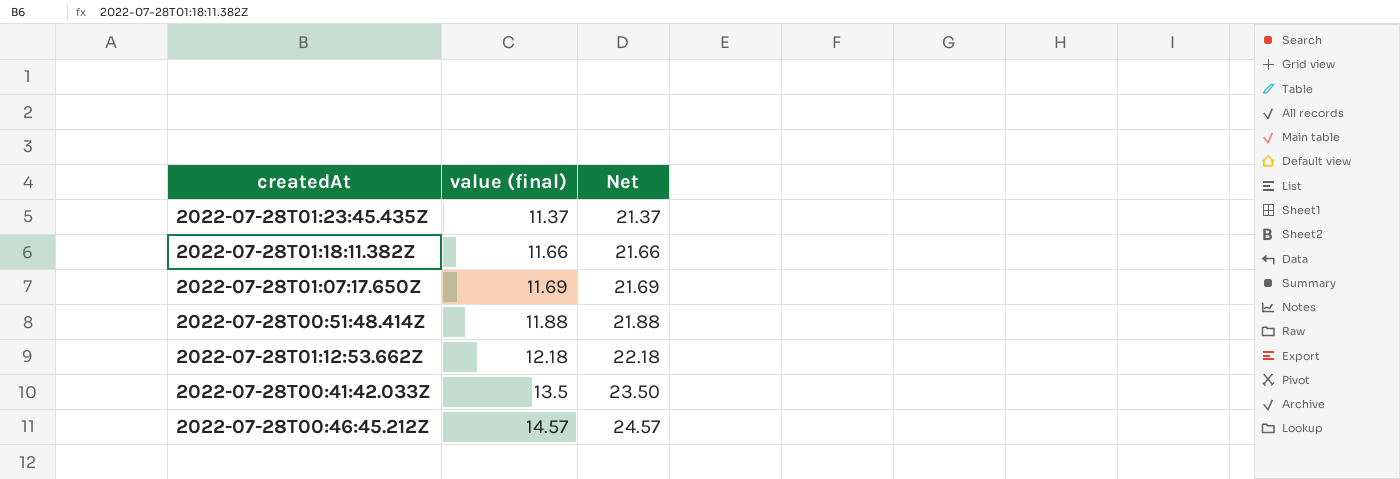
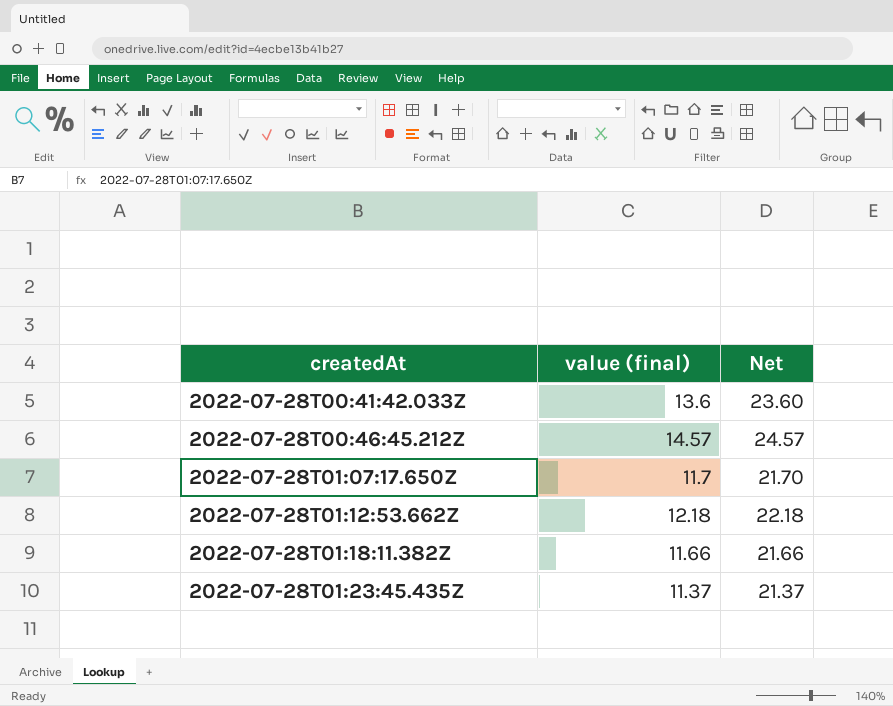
row order: value (final) ascending -> createdAt ascending
row 2022-07-28T00:51:48.414Z: 11.88 | 21.88 -> none
2022-07-28T00:41:42.033Z | value (final): 13.5 -> 13.6
2022-07-28T00:41:42.033Z | Net: 23.50 -> 23.60
2022-07-28T01:07:17.650Z | value (final): 11.69 -> 11.7
2022-07-28T01:07:17.650Z | Net: 21.69 -> 21.70

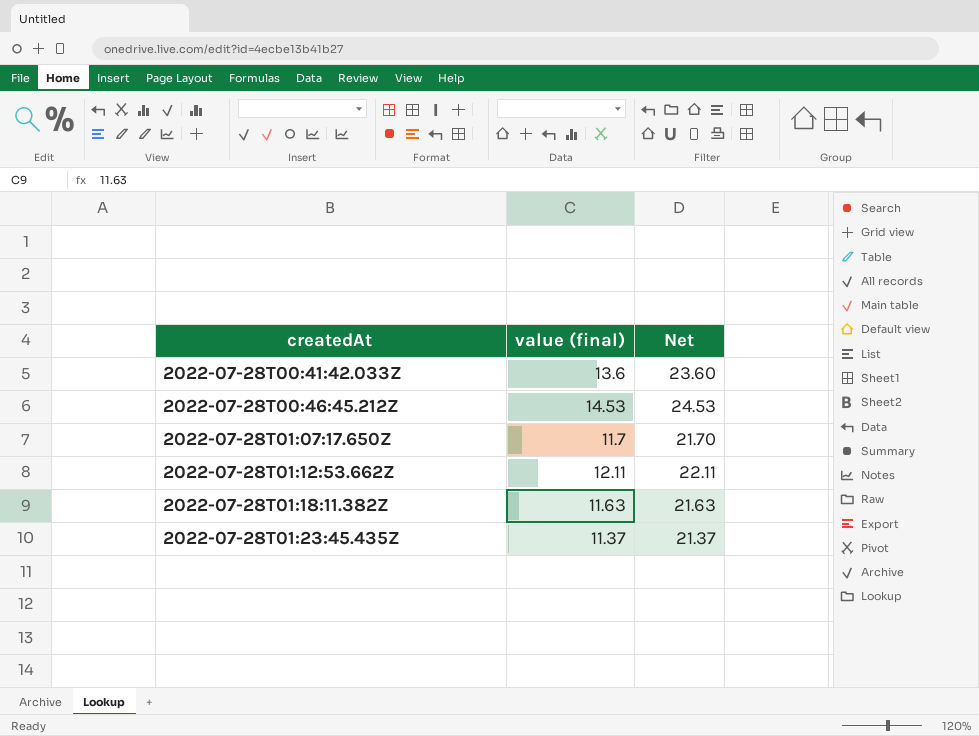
2022-07-28T00:46:45.212Z | value (final): 14.57 -> 14.53
2022-07-28T00:46:45.212Z | Net: 24.57 -> 24.53
2022-07-28T01:12:53.662Z | value (final): 12.18 -> 12.11
2022-07-28T01:12:53.662Z | Net: 22.18 -> 22.11
2022-07-28T01:18:11.382Z | value (final): 11.66 -> 11.63
2022-07-28T01:18:11.382Z | Net: 21.66 -> 21.63

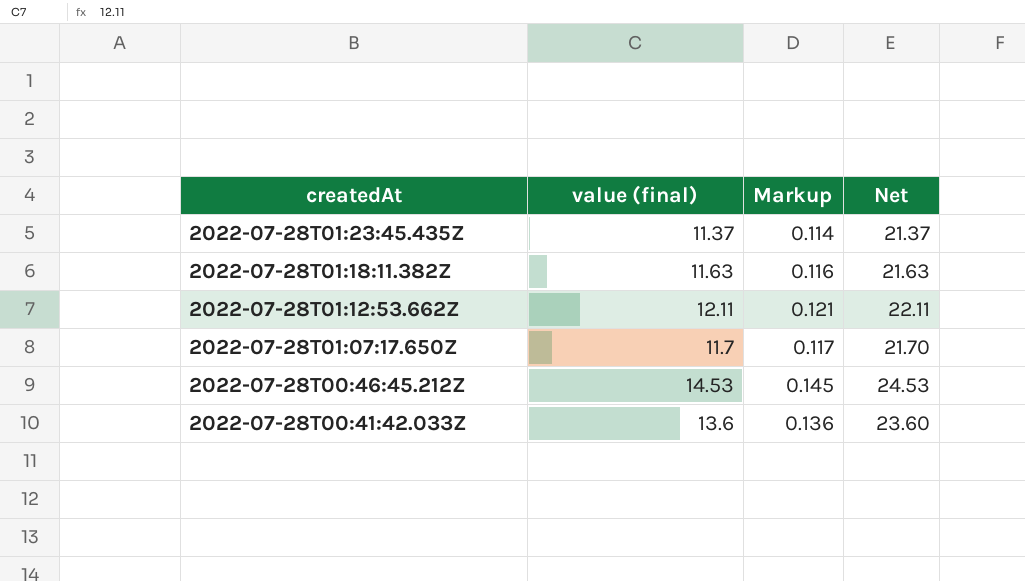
row order: createdAt ascending -> createdAt descending
column Markup | formula: none -> [value (final)] * 0.01

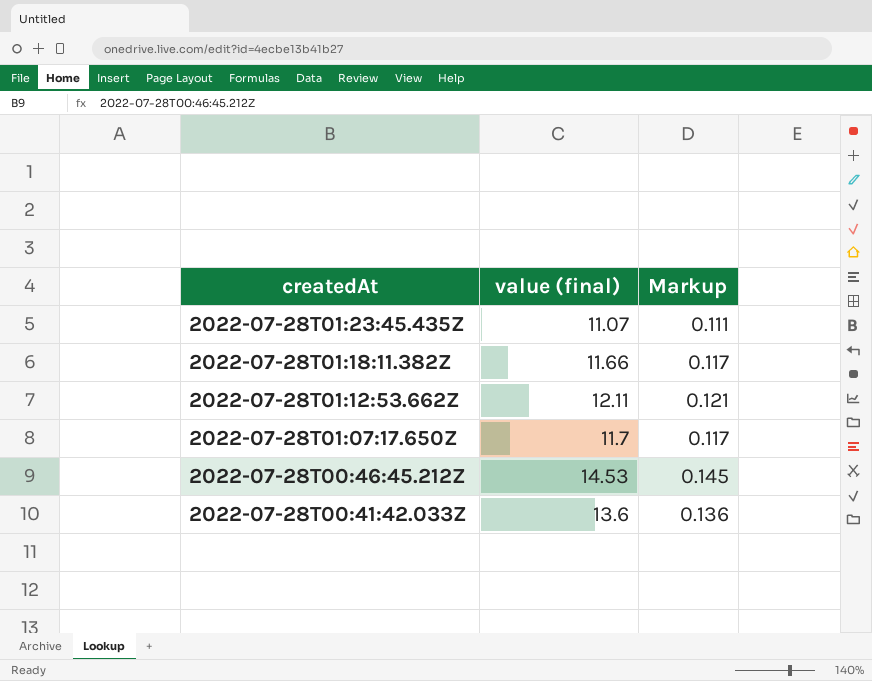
column Net | formula: [value (final)] + 10 -> none
2022-07-28T01:23:45.435Z | value (final): 11.37 -> 11.07
2022-07-28T01:23:45.435Z | Markup: 0.114 -> 0.111
2022-07-28T01:18:11.382Z | value (final): 11.63 -> 11.66
2022-07-28T01:18:11.382Z | Markup: 0.116 -> 0.117

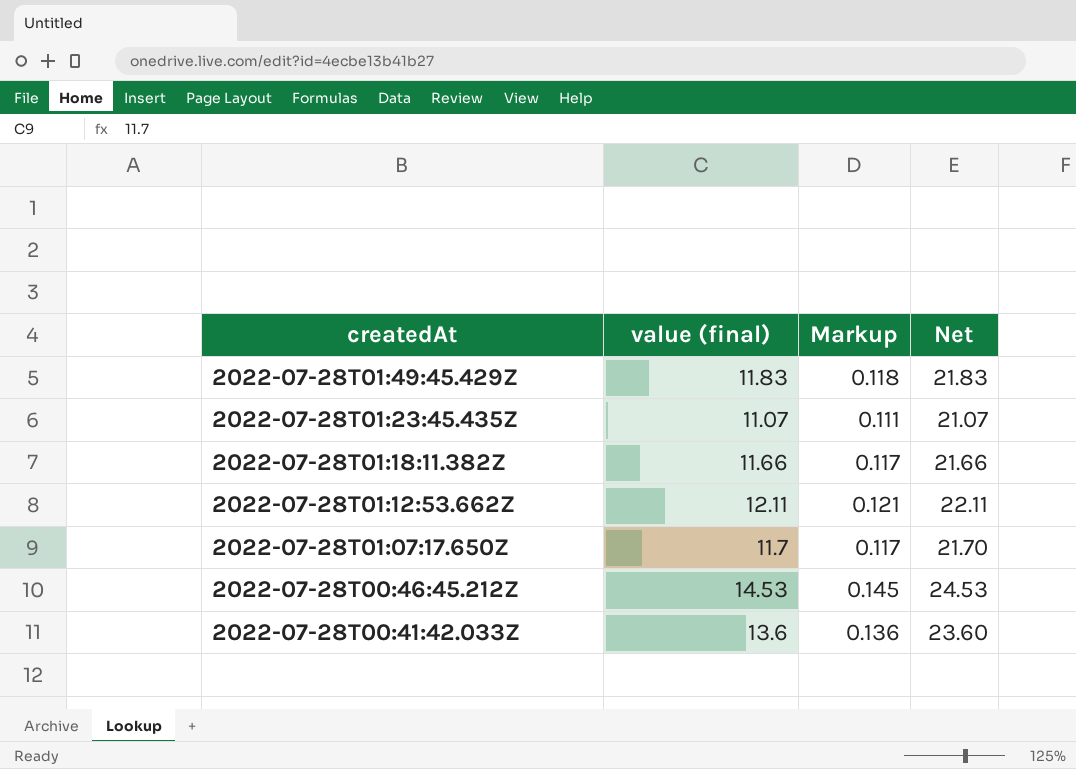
column Net | formula: none -> [value (final)] + 10
row 2022-07-28T01:49:45.429Z: none -> 11.83 | 0.118 | 21.83

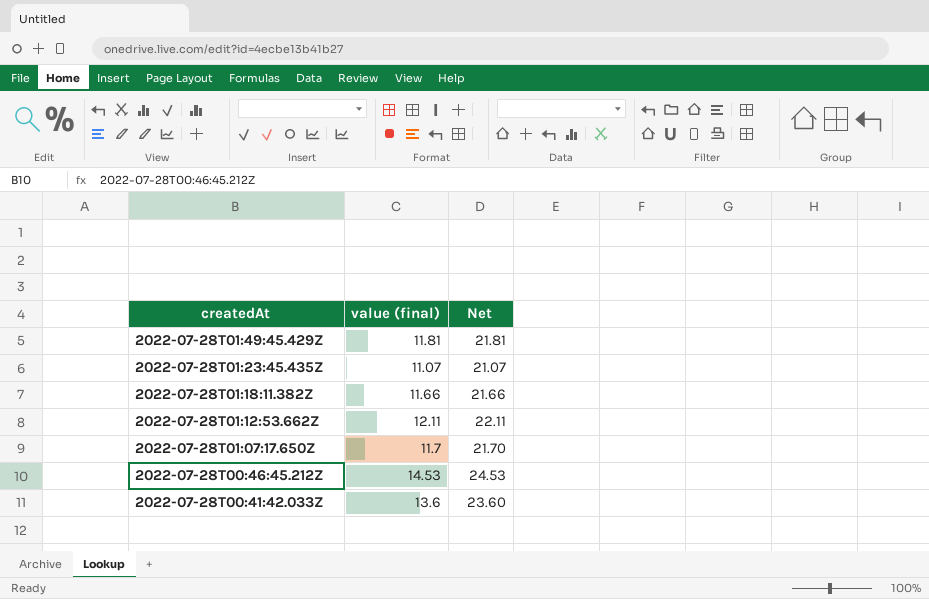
column Markup | formula: [value (final)] * 0.01 -> none
2022-07-28T01:49:45.429Z | value (final): 11.83 -> 11.81
2022-07-28T01:49:45.429Z | Net: 21.83 -> 21.81

